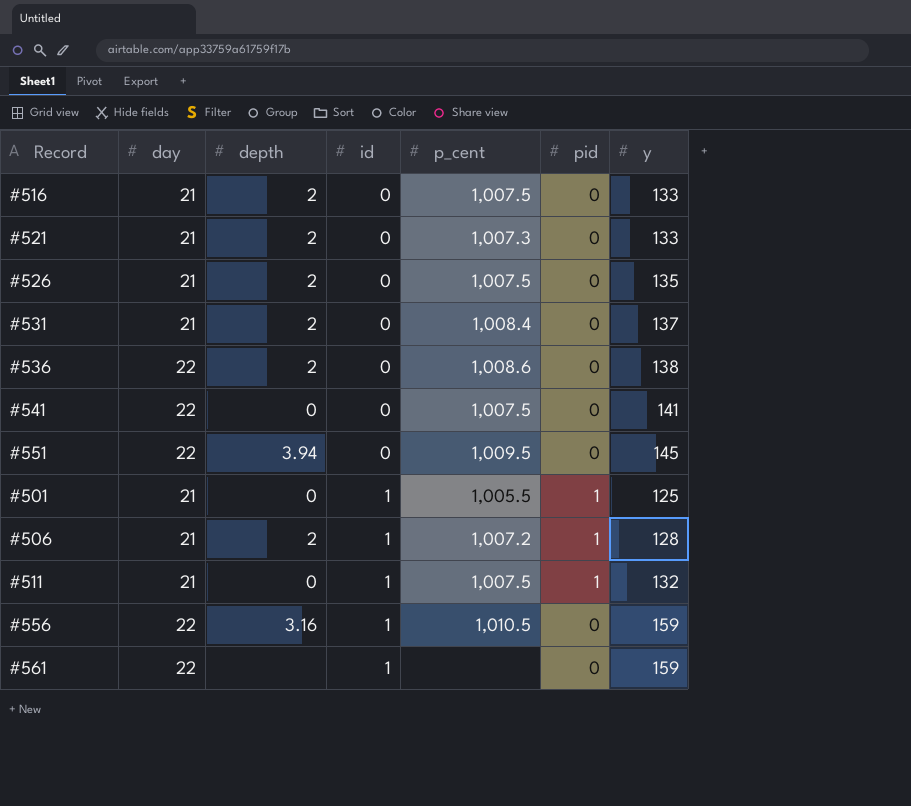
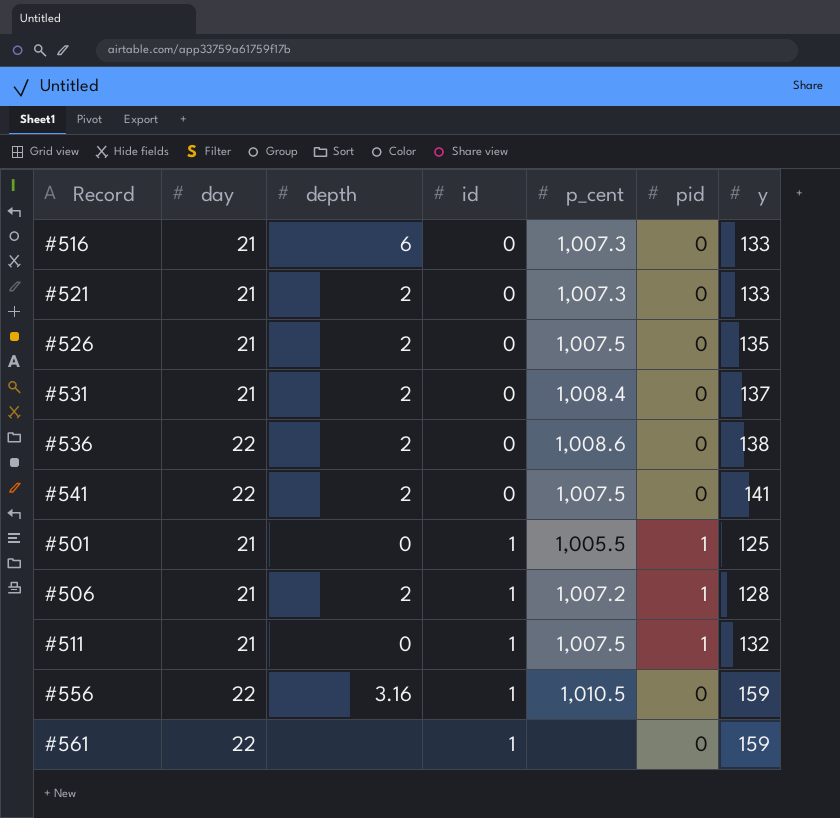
row #551: 22 | 3.94 | 0 | 1,009.5 | 0 | 145 -> none
#516 | depth: 2 -> 6
#516 | p_cent: 1,007.5 -> 1,007.3
#541 | depth: 0 -> 2

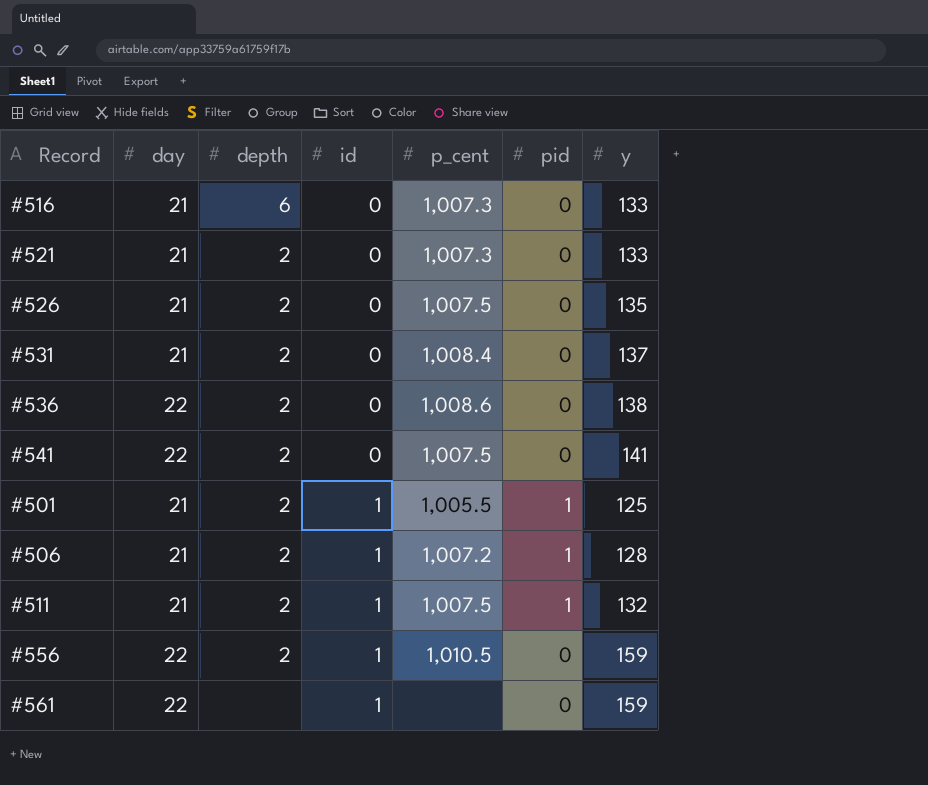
#501 | depth: 0 -> 2
#511 | depth: 0 -> 2
#556 | depth: 3.16 -> 2

